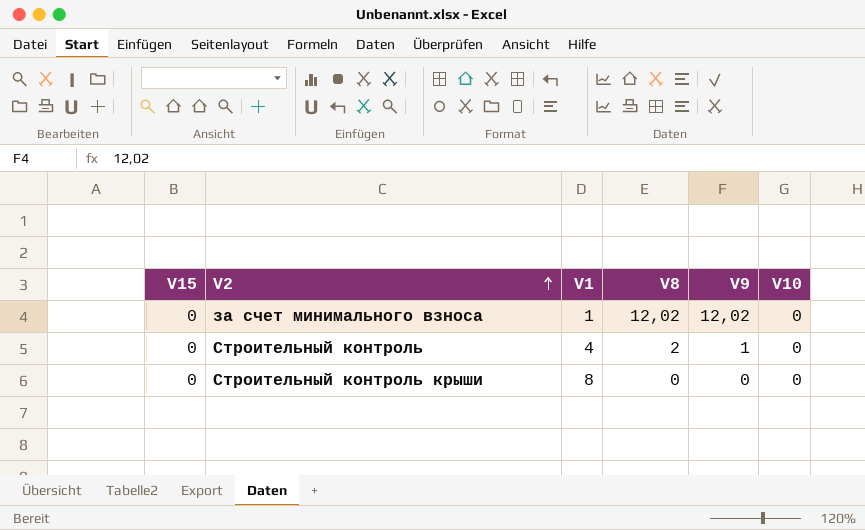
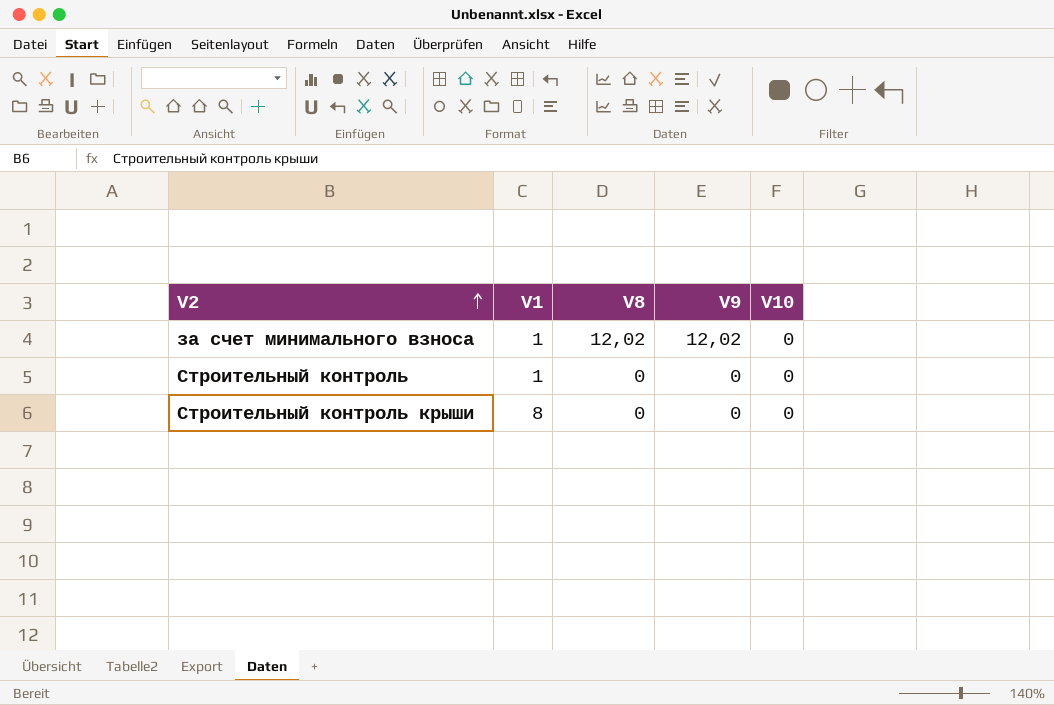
column V15 | position: 1 -> none
Строительный контроль | V1: 4 -> 1
Строительный контроль | V8: 2 -> 0
Строительный контроль | V9: 1 -> 0

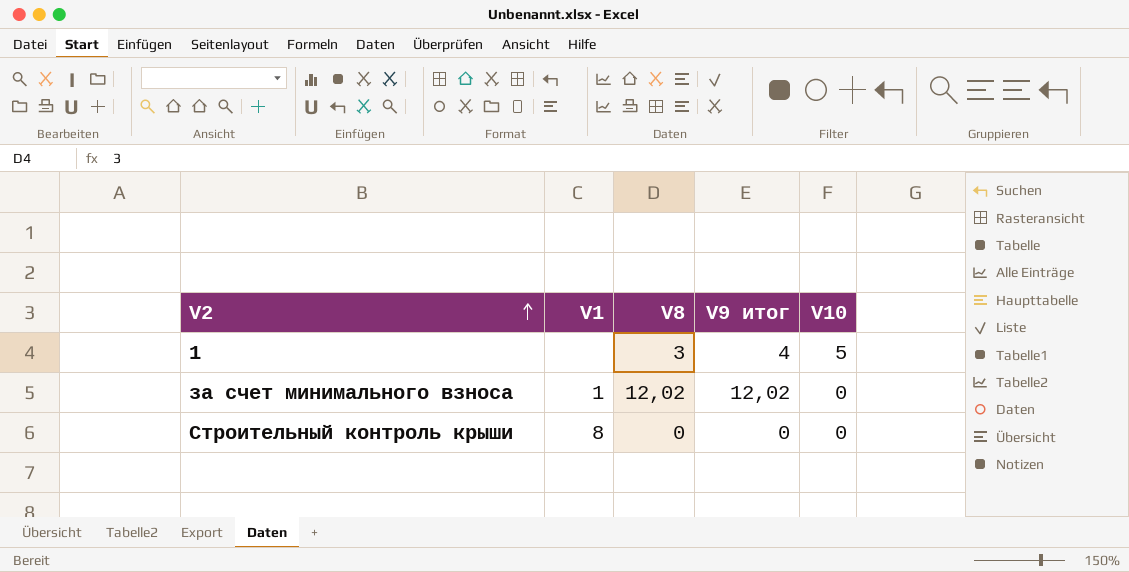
column name: V9 -> V9 итог
row Строительный контроль: 1 | 0 | 0 | 0 -> none
row 1: none -> none | 3 | 4 | 5

